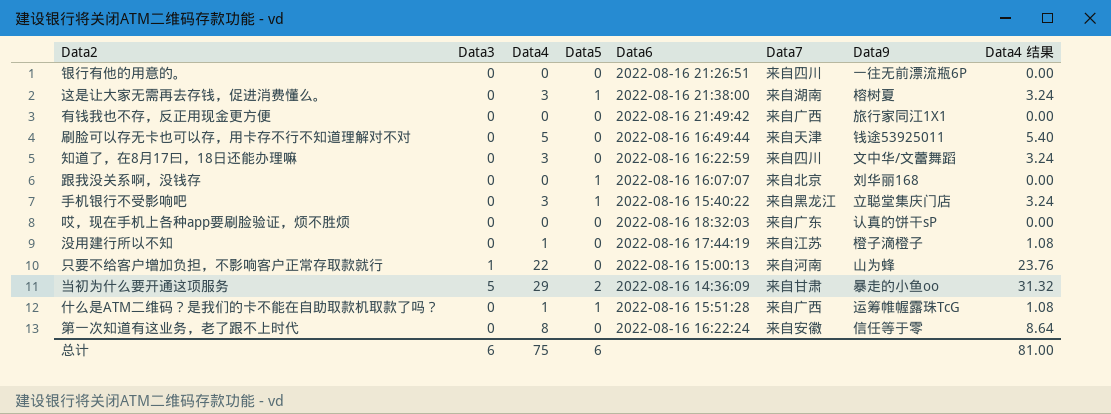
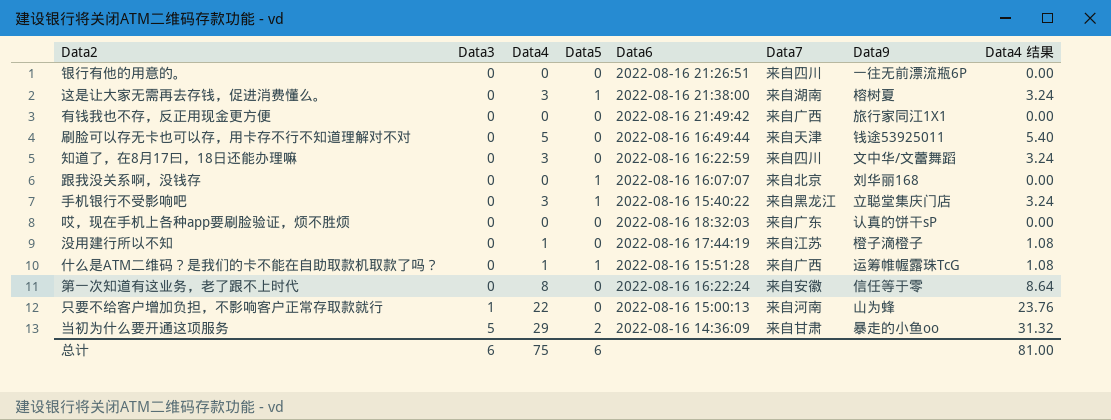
row order: none -> Data3 ascending

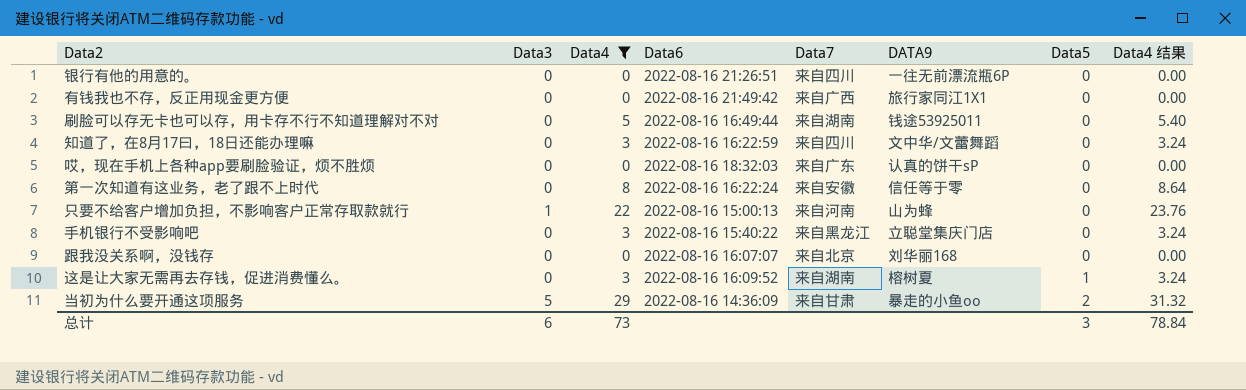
filter: none -> Data4 != 1
row order: Data3 ascending -> Data5 ascending
column name: Data9 -> DATA9
column Data5 | position: 4 -> 7
刷脸可以存无卡也可以存，用卡存不行不知道理解对不对 | Data7: 来自天津 -> 来自湖南
手机银行不受影响吧 | Data5: 1 -> 0
跟我没关系啊，没钱存 | Data5: 1 -> 0
这是让大家无需再去存钱，促进消费懂么。 | Data6: 2022-08-16 21:38:00 -> 2022-08-16 16:09:52
总计 | Data4: 75 -> 73
总计 | Data5: 6 -> 3
总计 | Data4 结果: 81.00 -> 78.84

